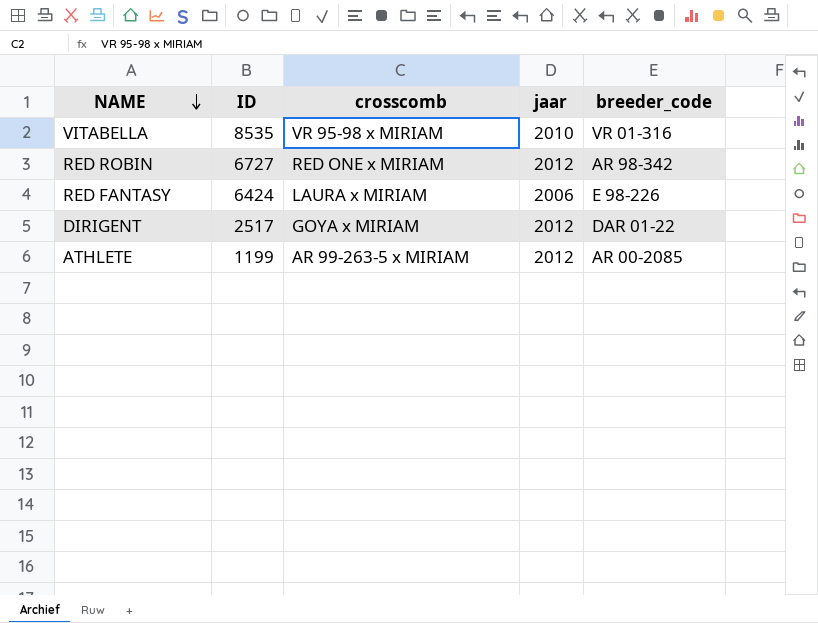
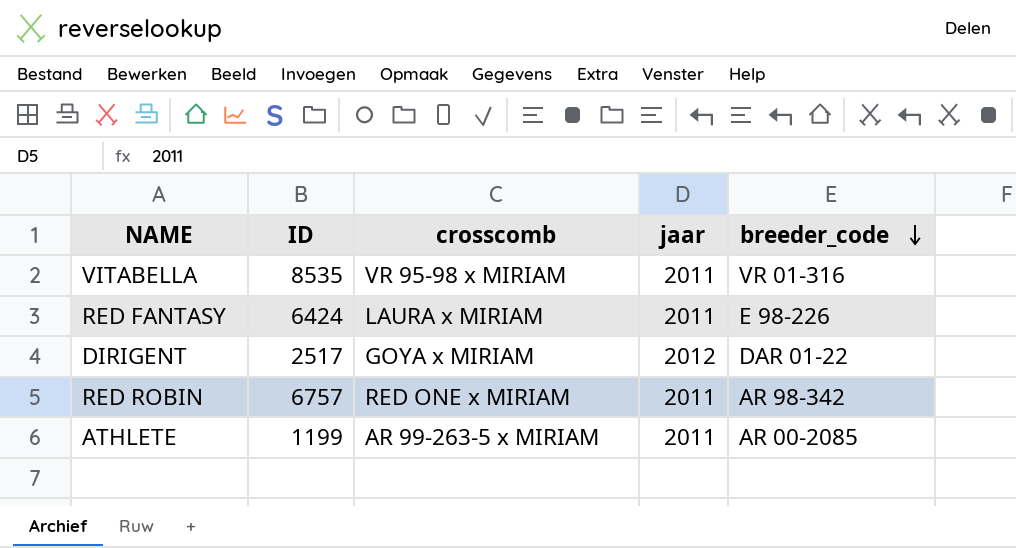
row order: NAME descending -> breeder_code descending
VITABELLA | jaar: 2010 -> 2011
RED FANTASY | jaar: 2006 -> 2011
RED ROBIN | ID: 6727 -> 6757
RED ROBIN | jaar: 2012 -> 2011
ATHLETE | jaar: 2012 -> 2011

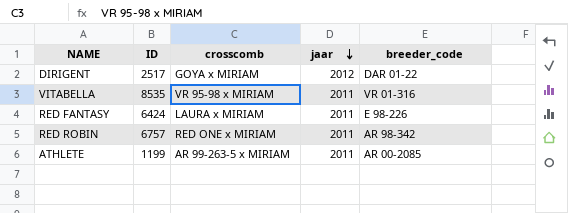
row order: breeder_code descending -> jaar descending

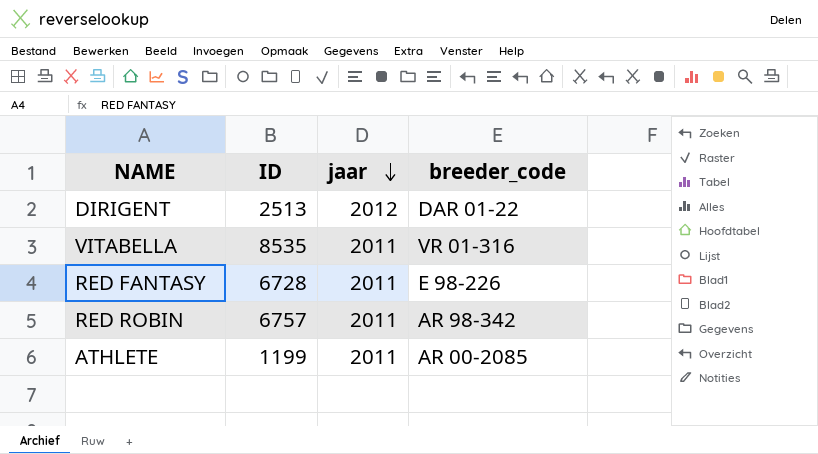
column crosscomb | position: 3 -> none
DIRIGENT | ID: 2517 -> 2513
RED FANTASY | ID: 6424 -> 6728

